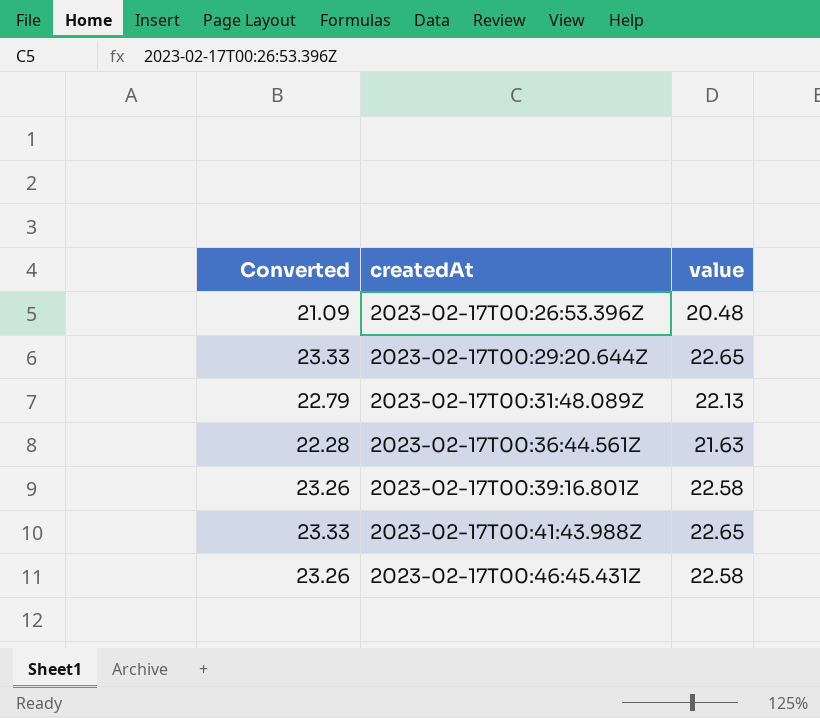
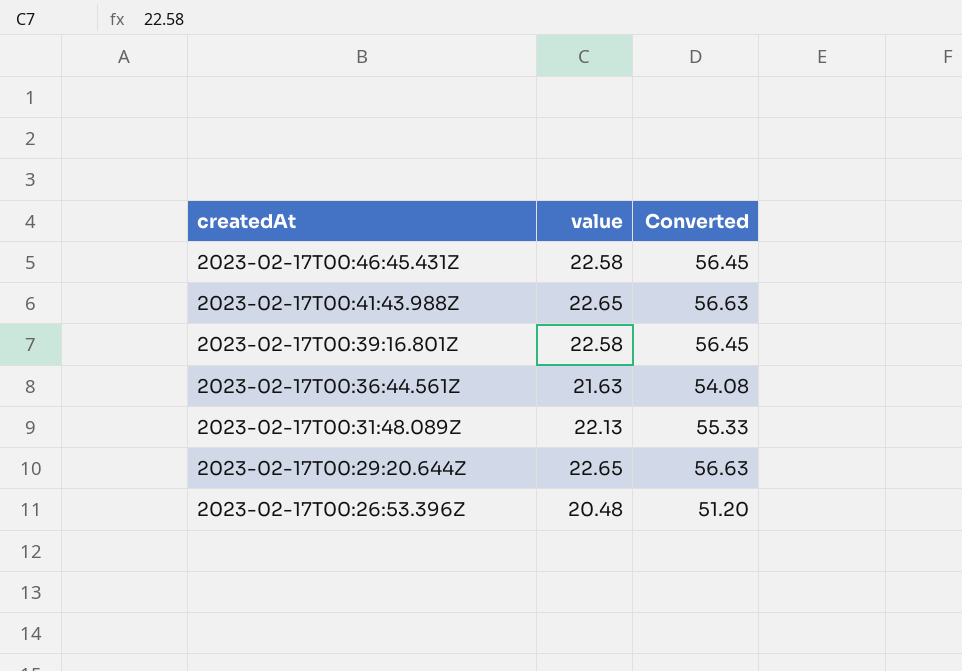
row order: createdAt ascending -> createdAt descending
column Converted | formula: [value] * 1.03 -> [value] * 2.5
column Converted | position: 1 -> 3

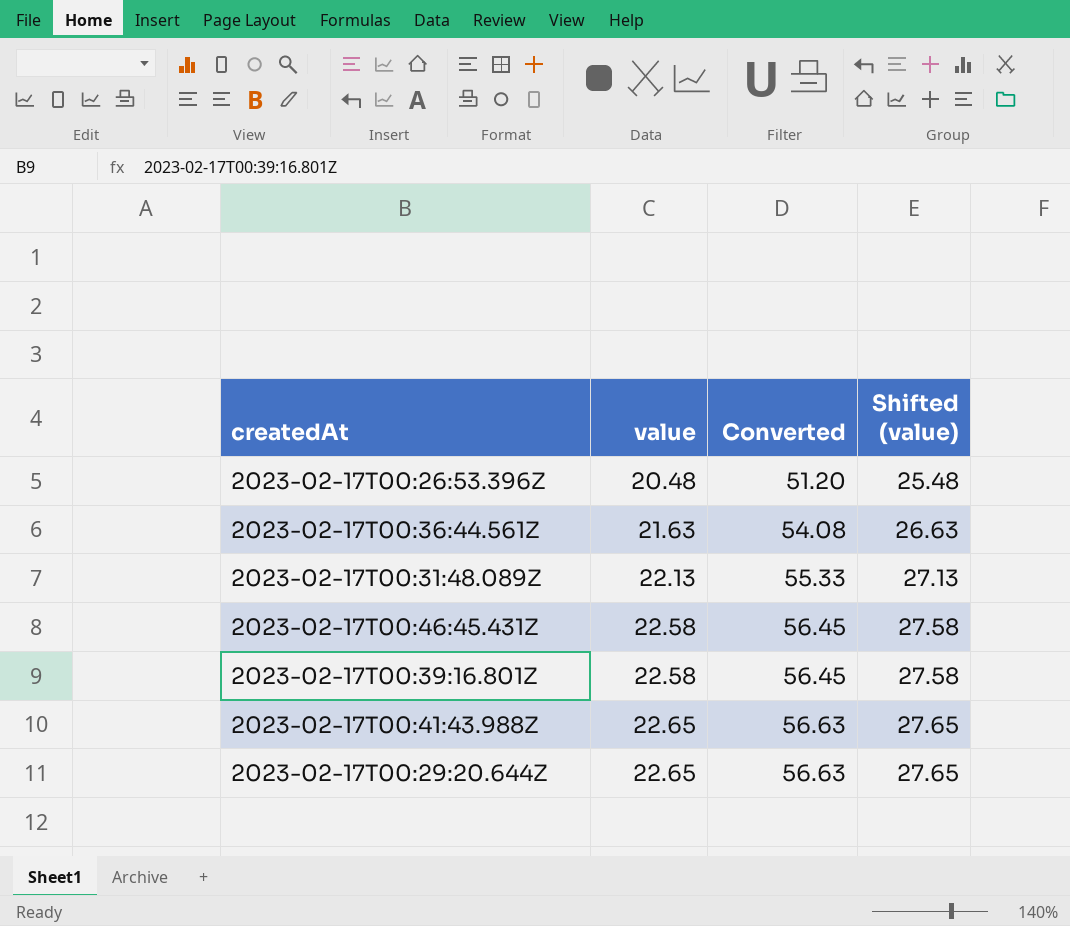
row order: createdAt descending -> value ascending
column Shifted (value) | formula: none -> [value] + 5

